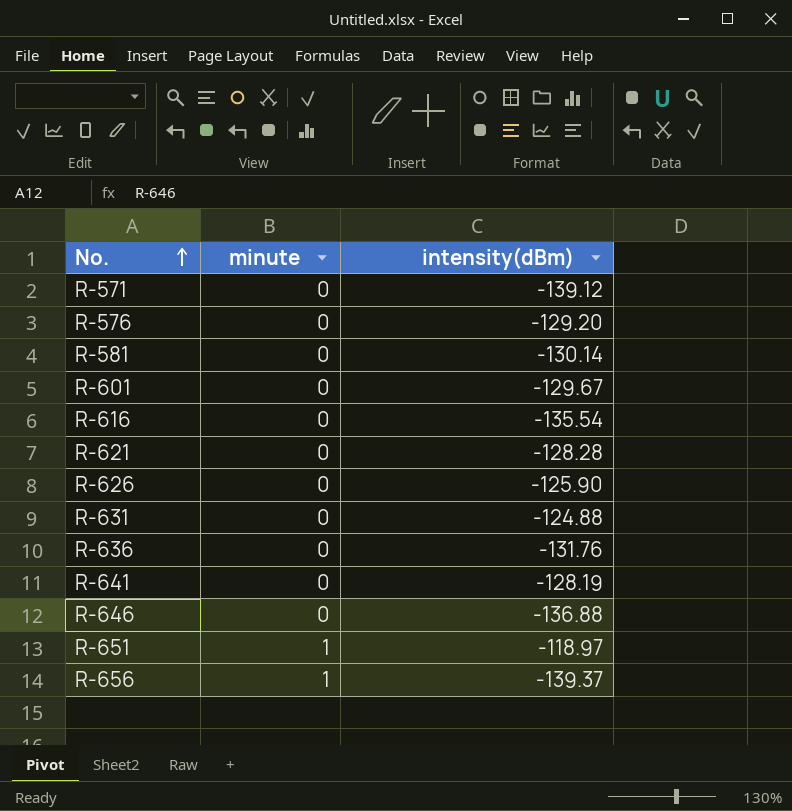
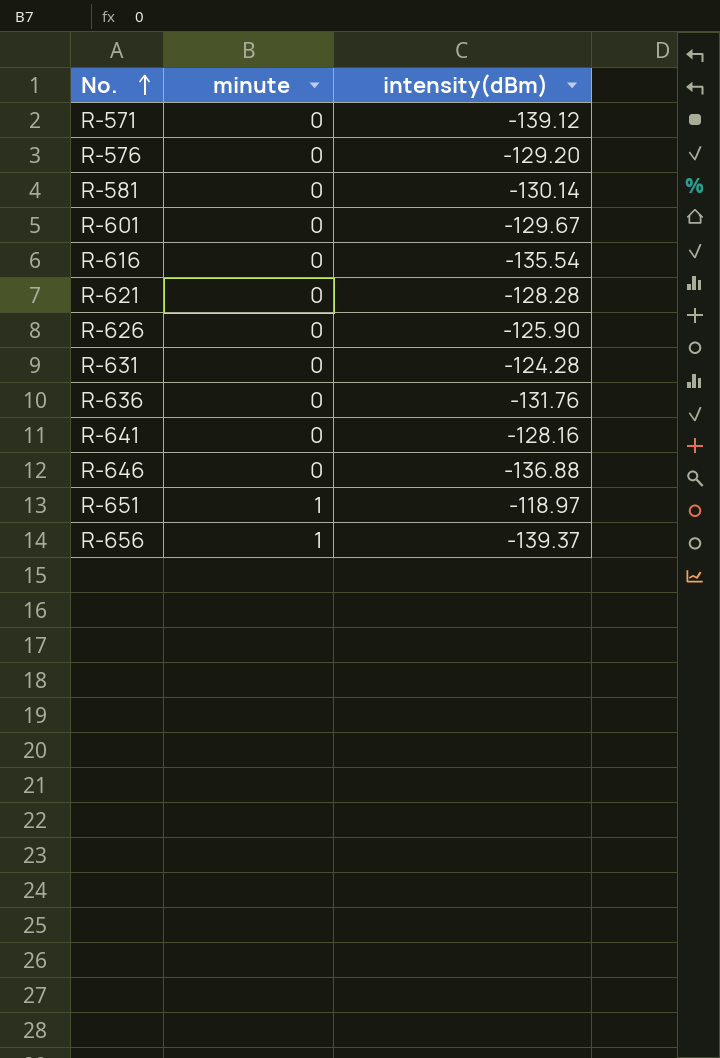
R-631 | intensity(dBm): -124.88 -> -124.28
R-641 | intensity(dBm): -128.19 -> -128.16

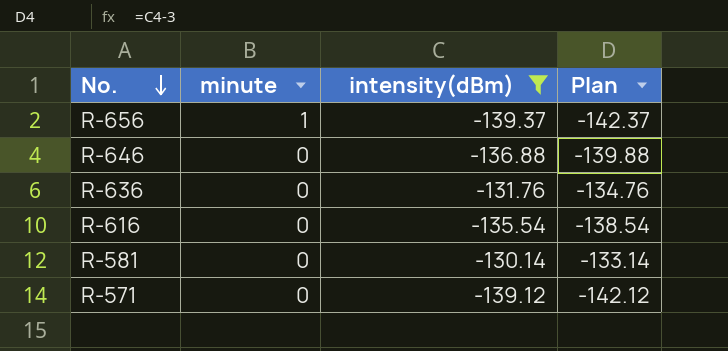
filter: none -> intensity(dBm) <= -130.14
row order: No. ascending -> No. descending
column Plan | formula: none -> [intensity(dBm)] - 3

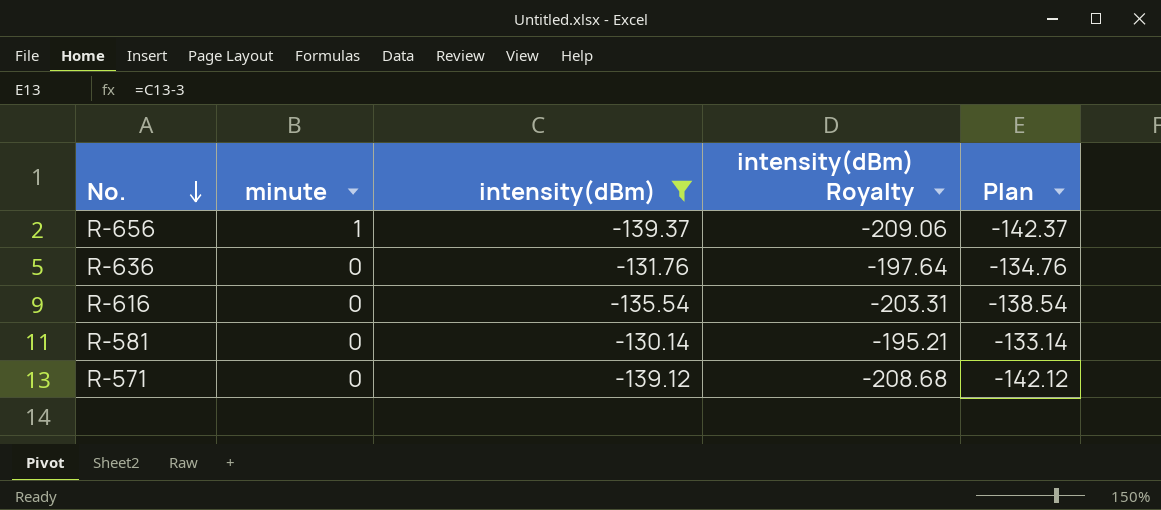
column intensity(dBm) Royalty | formula: none -> [intensity(dBm)] * 1.5
row R-646: 0 | -136.88 | -139.88 -> none

